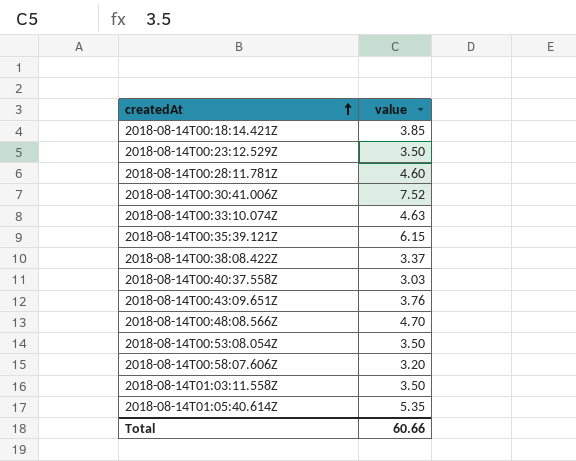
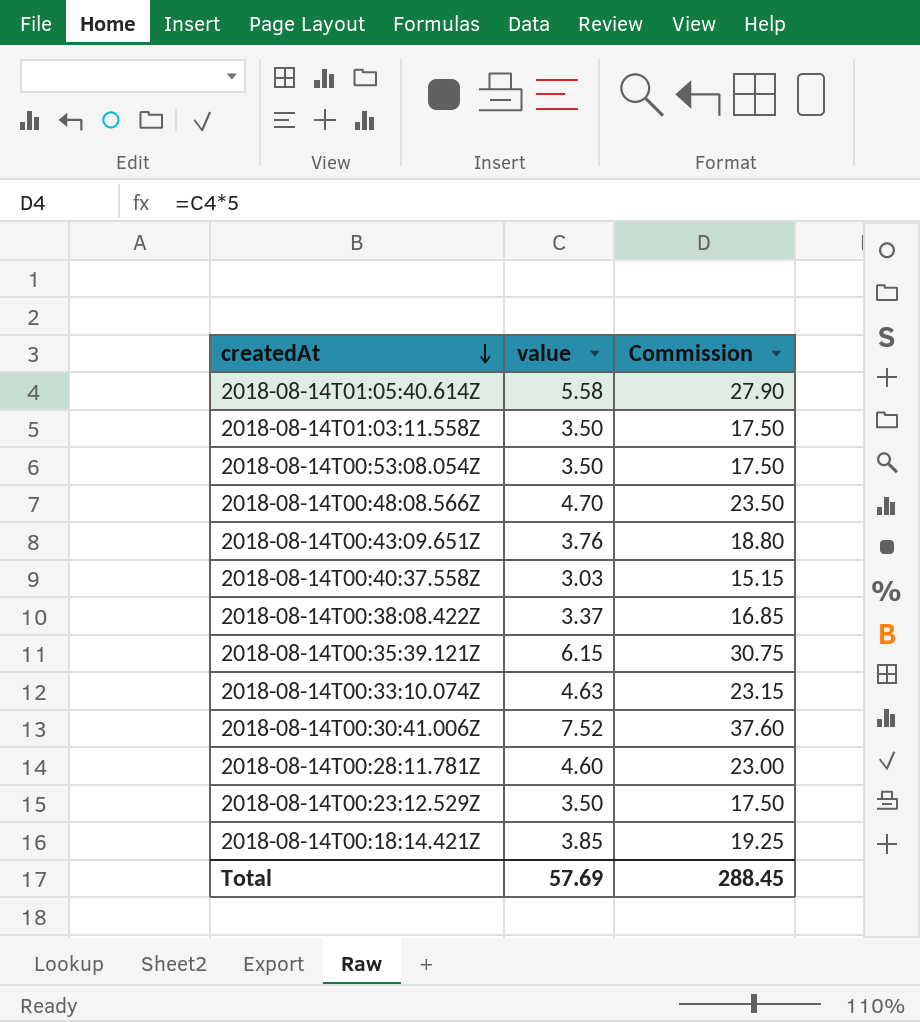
row order: createdAt ascending -> createdAt descending
column Commission | formula: none -> [value] * 5
row 2018-08-14T00:58:07.606Z: 3.20 -> none
2018-08-14T01:05:40.614Z | value: 5.35 -> 5.58
Total | value: 60.66 -> 57.69

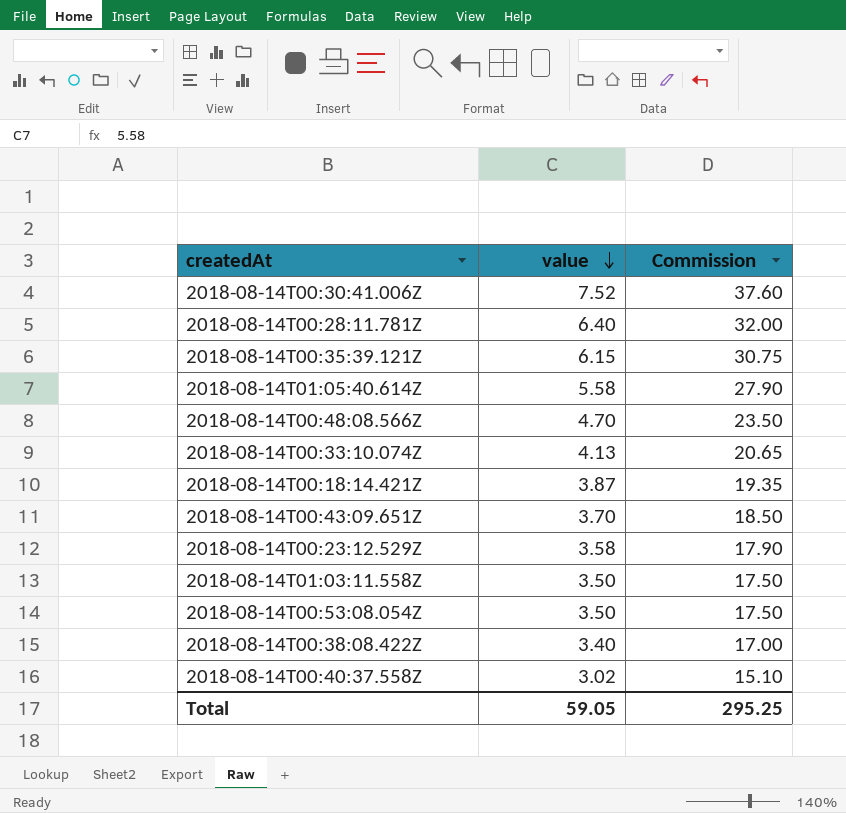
row order: createdAt descending -> value descending
2018-08-14T00:28:11.781Z | value: 4.60 -> 6.40
2018-08-14T00:28:11.781Z | Commission: 23.00 -> 32.00
2018-08-14T00:33:10.074Z | value: 4.63 -> 4.13
2018-08-14T00:33:10.074Z | Commission: 23.15 -> 20.65
2018-08-14T00:18:14.421Z | value: 3.85 -> 3.87
2018-08-14T00:18:14.421Z | Commission: 19.25 -> 19.35
2018-08-14T00:43:09.651Z | value: 3.76 -> 3.70
2018-08-14T00:43:09.651Z | Commission: 18.80 -> 18.50
2018-08-14T00:23:12.529Z | value: 3.50 -> 3.58
2018-08-14T00:23:12.529Z | Commission: 17.50 -> 17.90
2018-08-14T00:38:08.422Z | value: 3.37 -> 3.40
2018-08-14T00:38:08.422Z | Commission: 16.85 -> 17.00
2018-08-14T00:40:37.558Z | value: 3.03 -> 3.02
2018-08-14T00:40:37.558Z | Commission: 15.15 -> 15.10
Total | value: 57.69 -> 59.05
Total | Commission: 288.45 -> 295.25

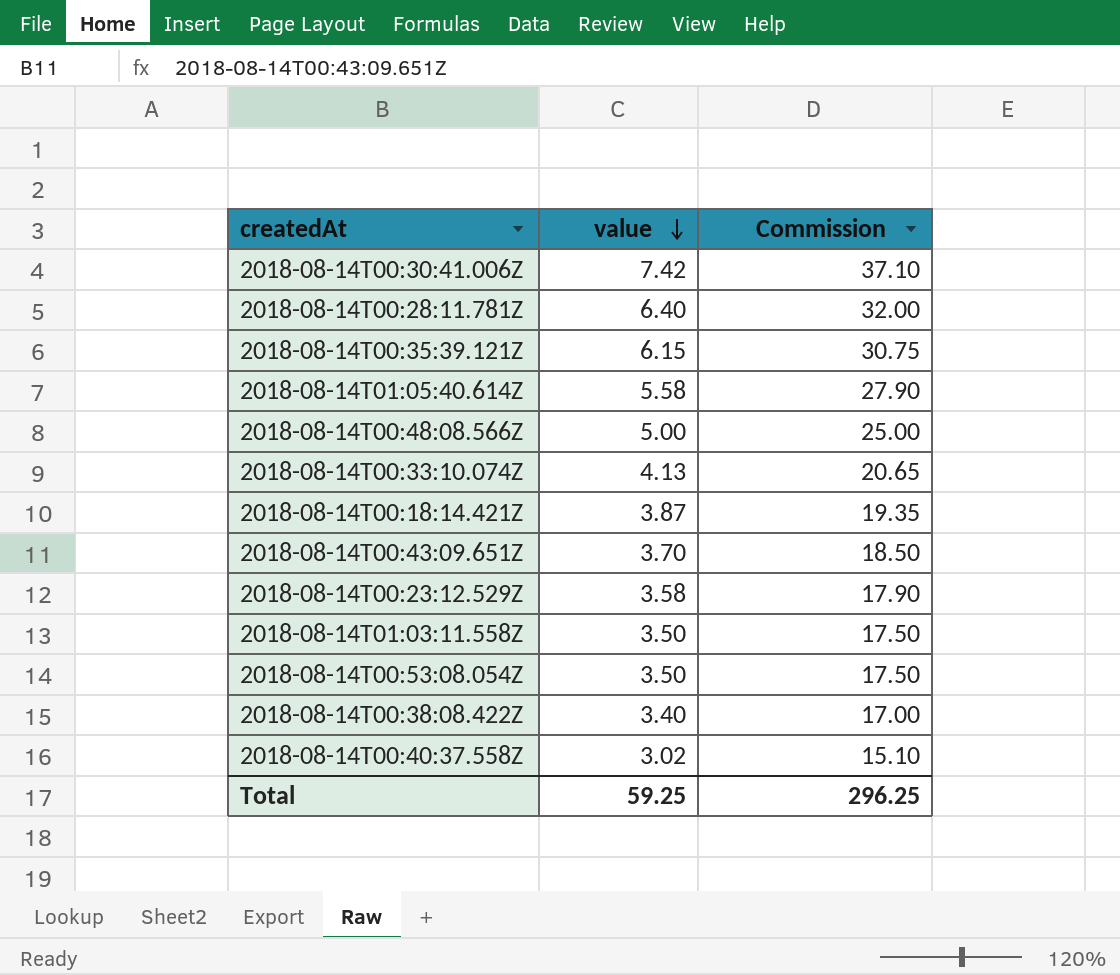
2018-08-14T00:30:41.006Z | value: 7.52 -> 7.42
2018-08-14T00:30:41.006Z | Commission: 37.60 -> 37.10
2018-08-14T00:48:08.566Z | value: 4.70 -> 5.00
2018-08-14T00:48:08.566Z | Commission: 23.50 -> 25.00
Total | value: 59.05 -> 59.25
Total | Commission: 295.25 -> 296.25

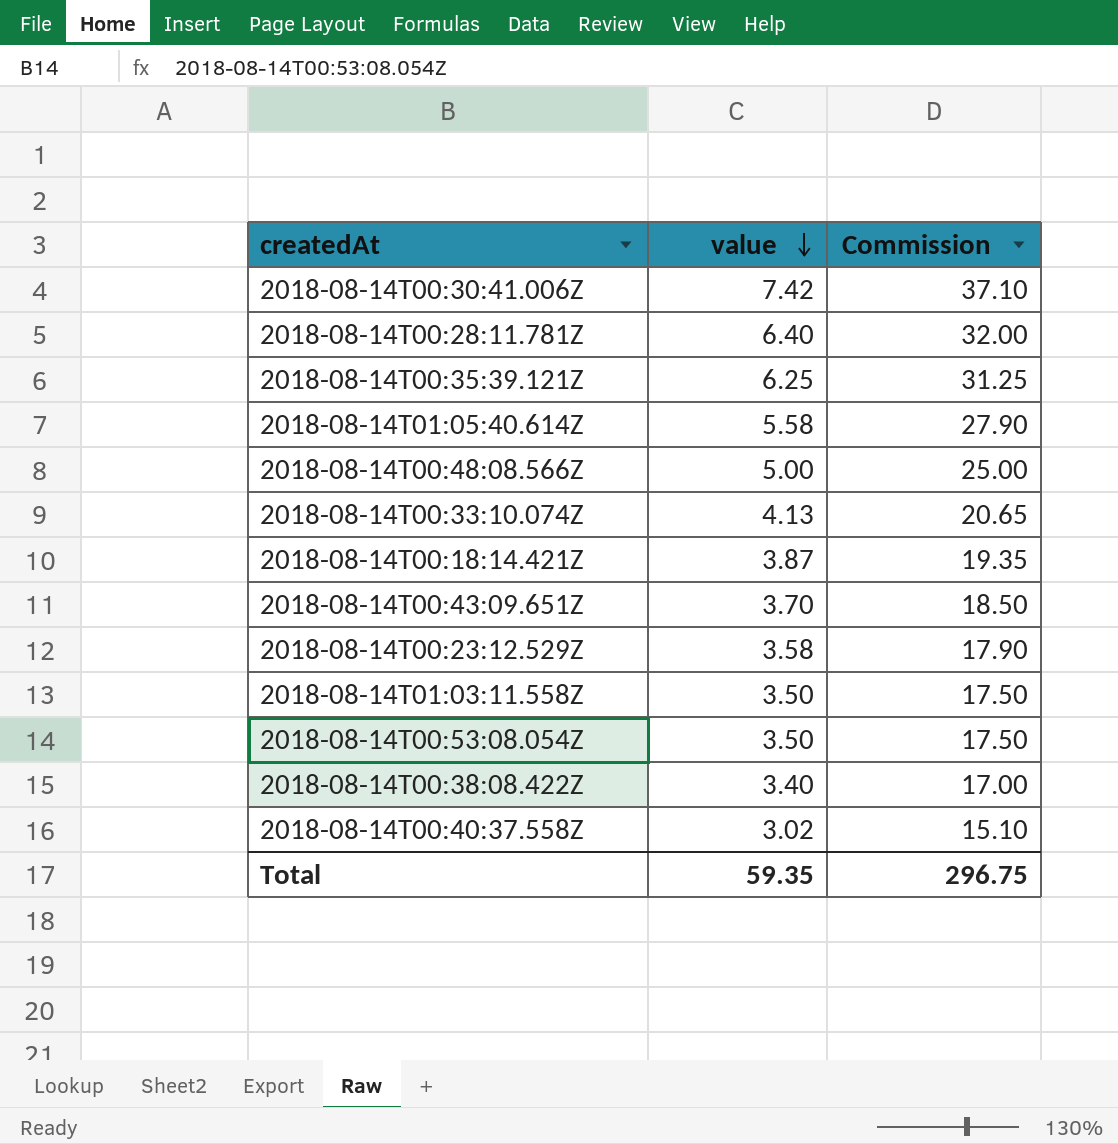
2018-08-14T00:35:39.121Z | value: 6.15 -> 6.25
2018-08-14T00:35:39.121Z | Commission: 30.75 -> 31.25
Total | value: 59.25 -> 59.35
Total | Commission: 296.25 -> 296.75

